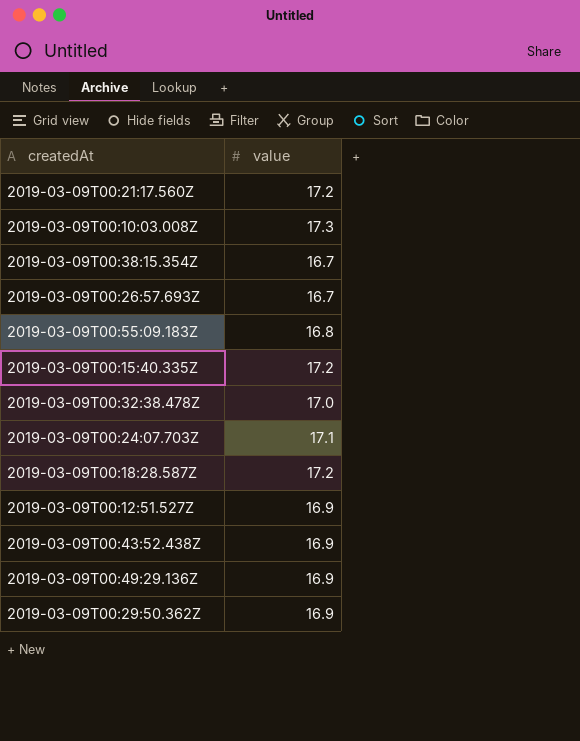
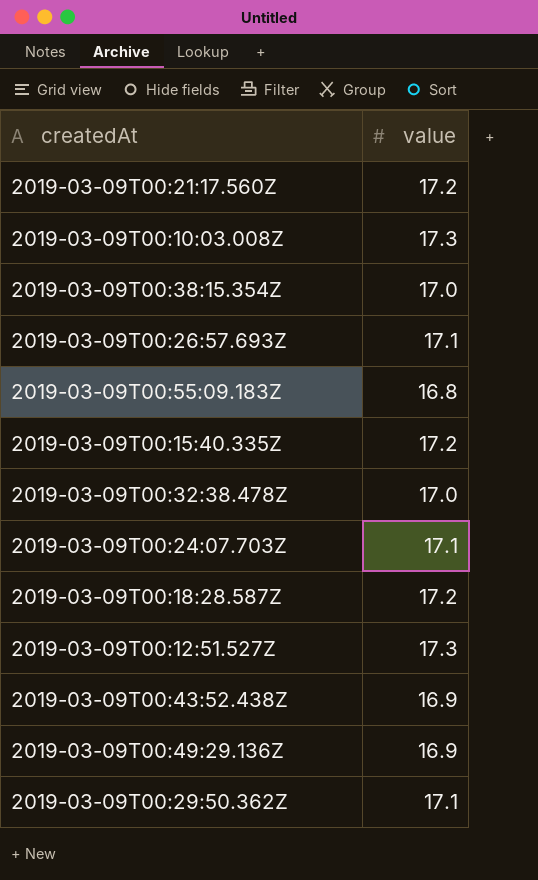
2019-03-09T00:38:15.354Z | value: 16.7 -> 17.0
2019-03-09T00:26:57.693Z | value: 16.7 -> 17.1
2019-03-09T00:12:51.527Z | value: 16.9 -> 17.3
2019-03-09T00:29:50.362Z | value: 16.9 -> 17.1

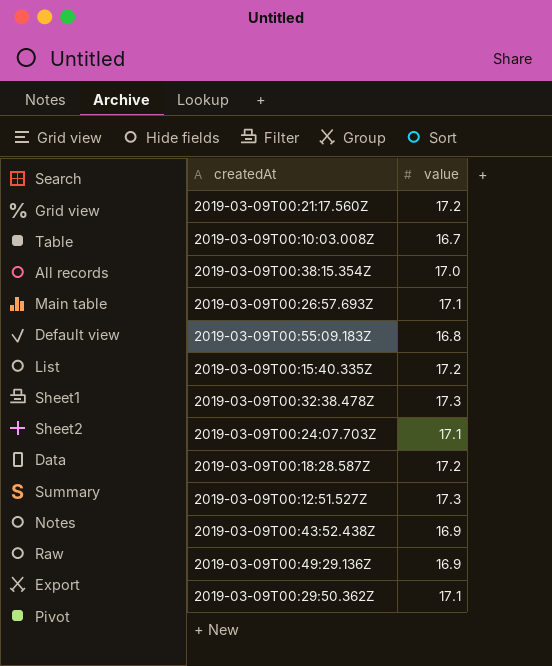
2019-03-09T00:10:03.008Z | value: 17.3 -> 16.7
2019-03-09T00:32:38.478Z | value: 17.0 -> 17.3

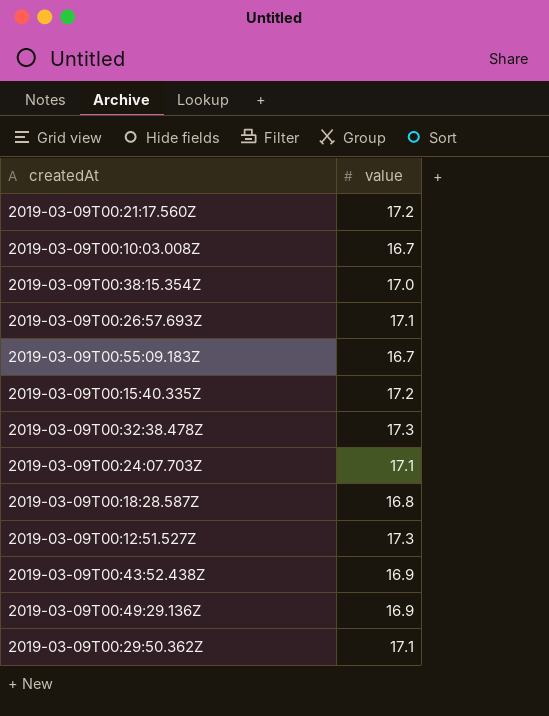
2019-03-09T00:55:09.183Z | value: 16.8 -> 16.7
2019-03-09T00:18:28.587Z | value: 17.2 -> 16.8

